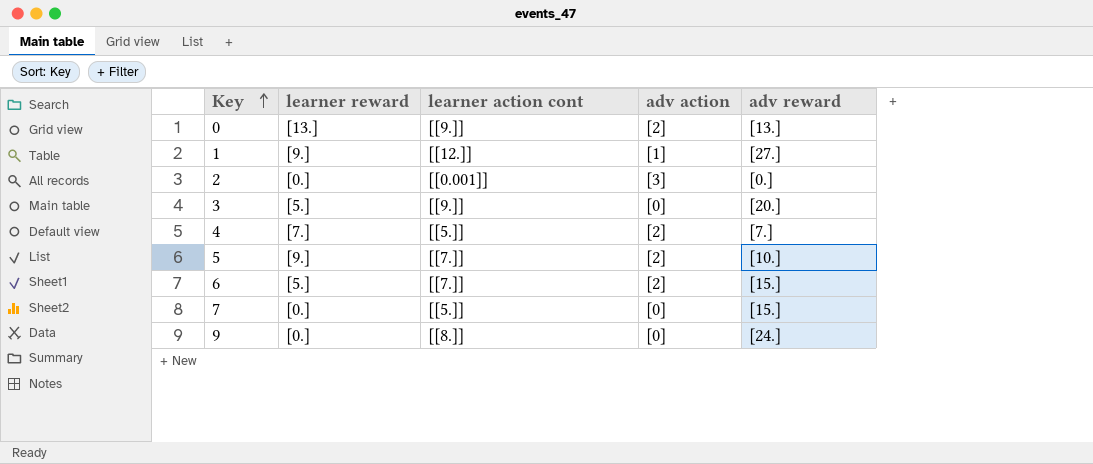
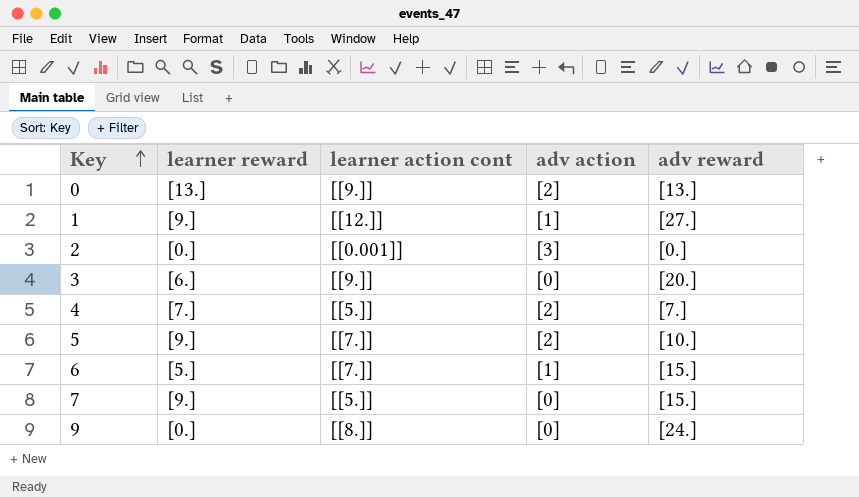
3 | learner reward: [5.] -> [6.]
6 | adv action: [2] -> [1]
7 | learner reward: [0.] -> [9.]

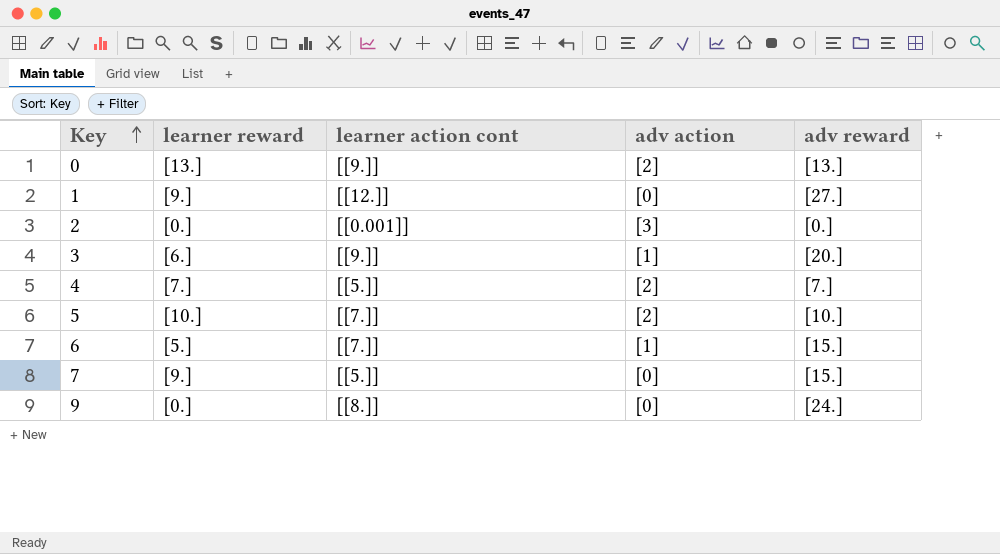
1 | adv action: [1] -> [0]
3 | adv action: [0] -> [1]
5 | learner reward: [9.] -> [10.]

